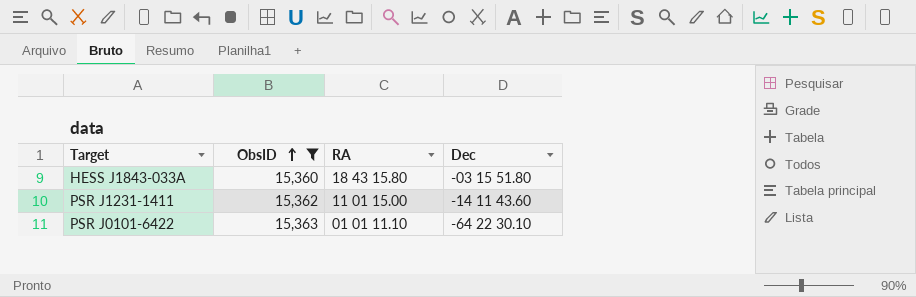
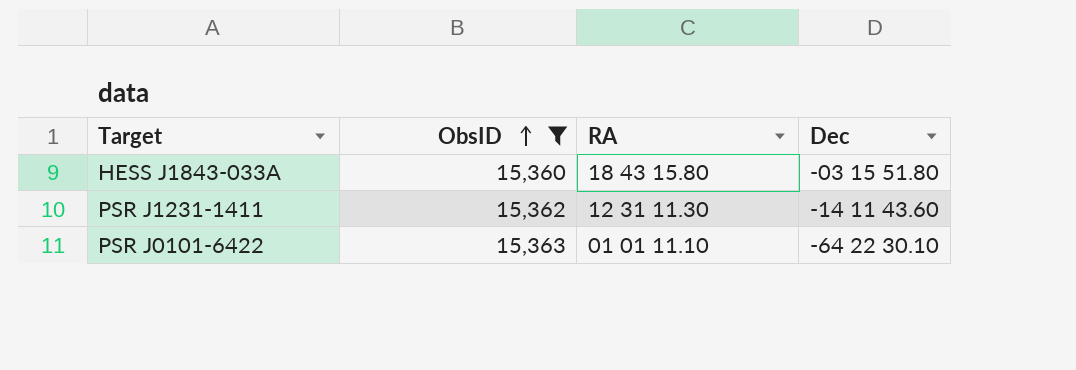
PSR J1231-1411 | RA: 11 01 15.00 -> 12 31 11.30

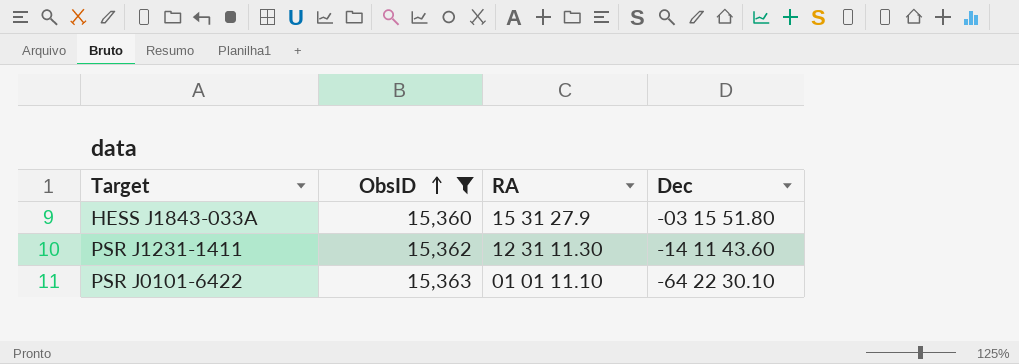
HESS J1843-033A | RA: 18 43 15.80 -> 15 31 27.9

